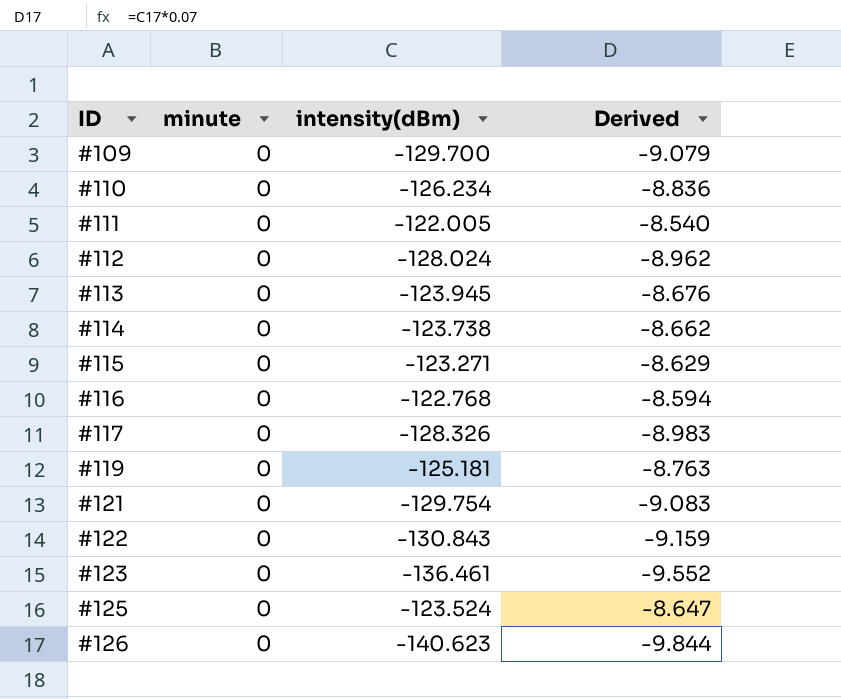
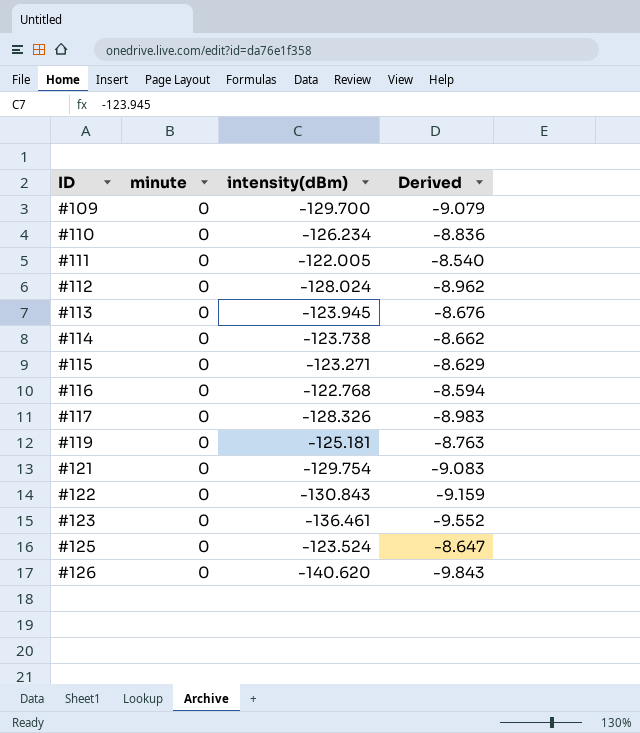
#126 | intensity(dBm): -140.623 -> -140.620
#126 | Derived: -9.844 -> -9.843

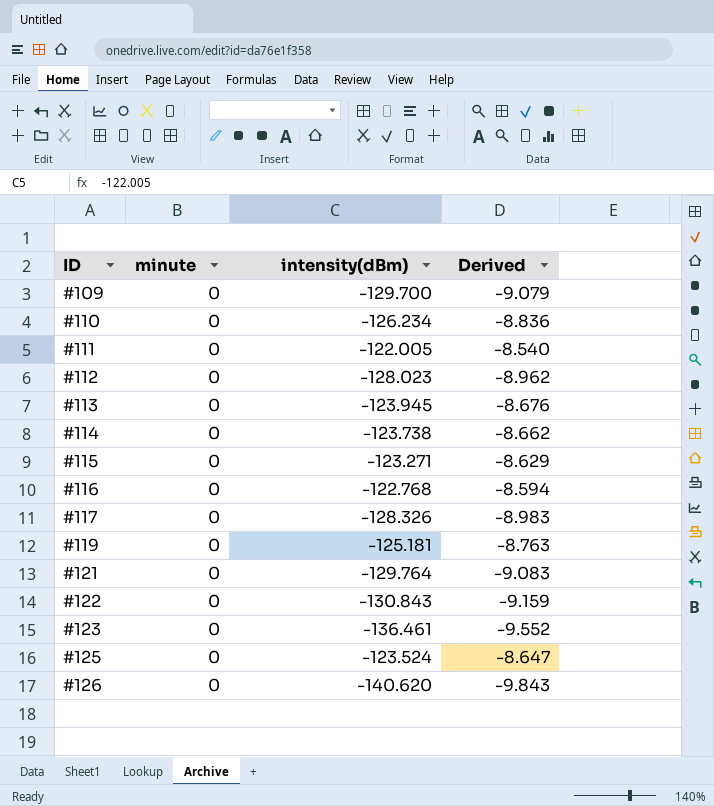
#112 | intensity(dBm): -128.024 -> -128.023
#121 | intensity(dBm): -129.754 -> -129.764

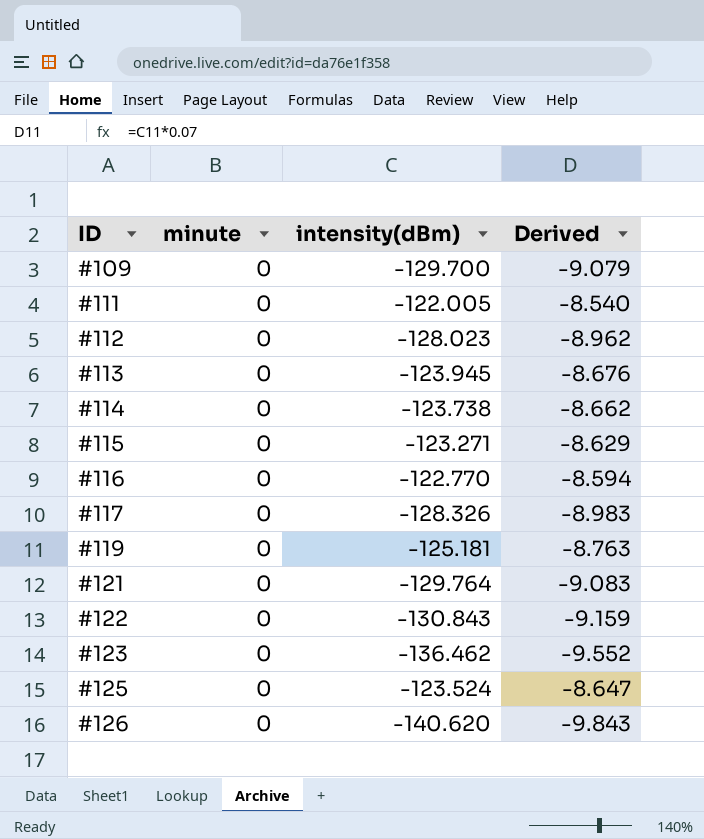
row #110: 0 | -126.234 | -8.836 -> none
#116 | intensity(dBm): -122.768 -> -122.770
#123 | intensity(dBm): -136.461 -> -136.462

